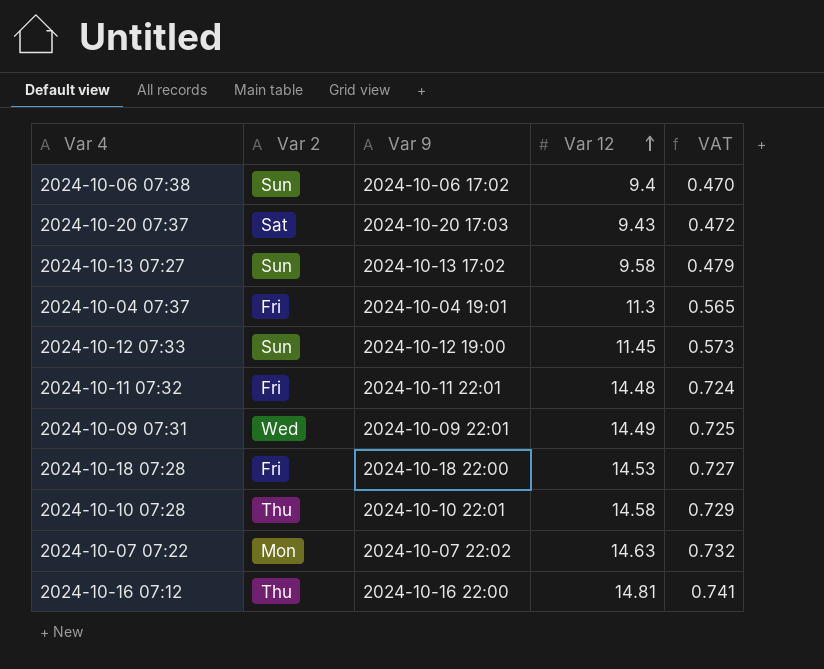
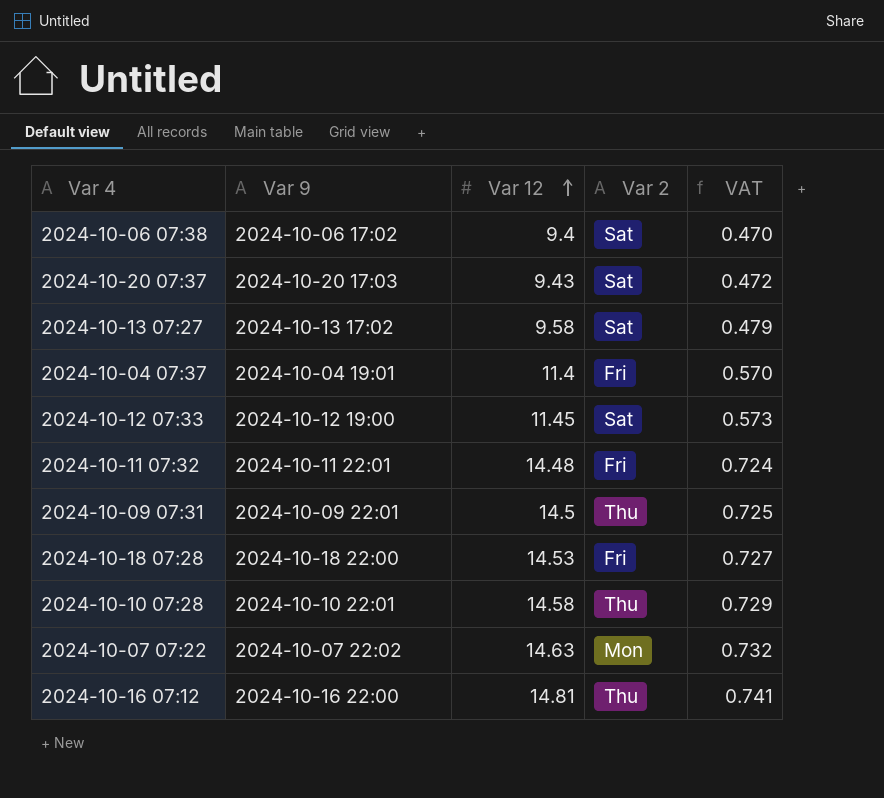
column Var 2 | position: 2 -> 4
2024-10-06 07:38 | Var 2: Sun -> Sat
2024-10-13 07:27 | Var 2: Sun -> Sat
2024-10-04 07:37 | Var 12: 11.3 -> 11.4
2024-10-04 07:37 | VAT: 0.565 -> 0.570
2024-10-12 07:33 | Var 2: Sun -> Sat
2024-10-09 07:31 | Var 12: 14.49 -> 14.5
2024-10-09 07:31 | Var 2: Wed -> Thu

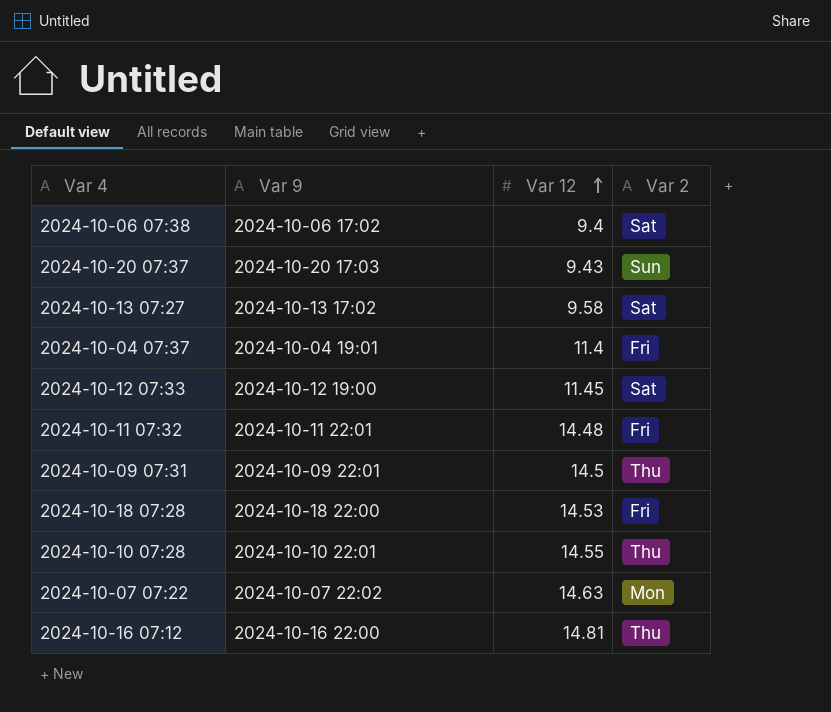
column VAT | formula: [Var 12] * 0.05 -> none
2024-10-20 07:37 | Var 2: Sat -> Sun
2024-10-10 07:28 | Var 12: 14.58 -> 14.55

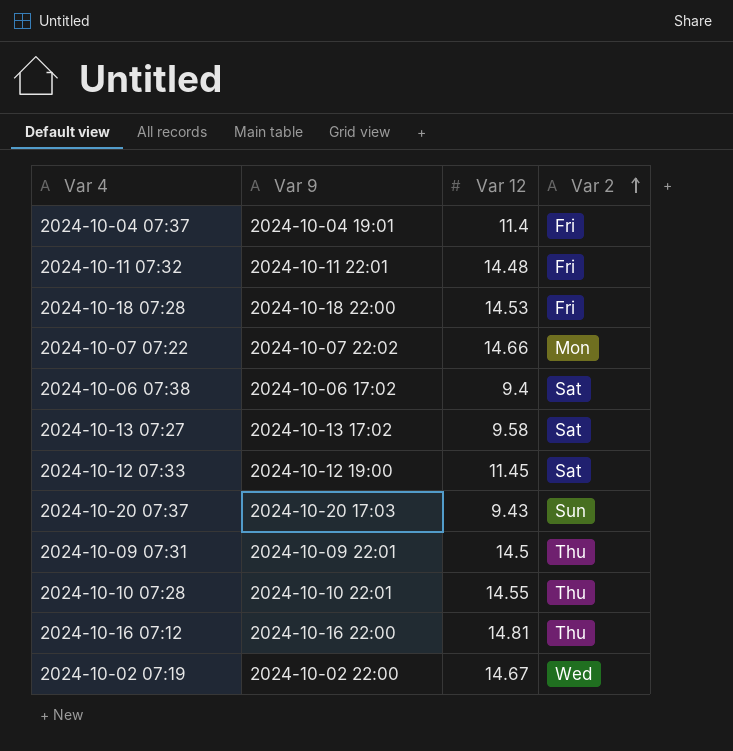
row order: Var 12 ascending -> Var 2 ascending
2024-10-07 07:22 | Var 12: 14.63 -> 14.66
row 2024-10-02 07:19: none -> 2024-10-02 22:00 | 14.67 | Wed

